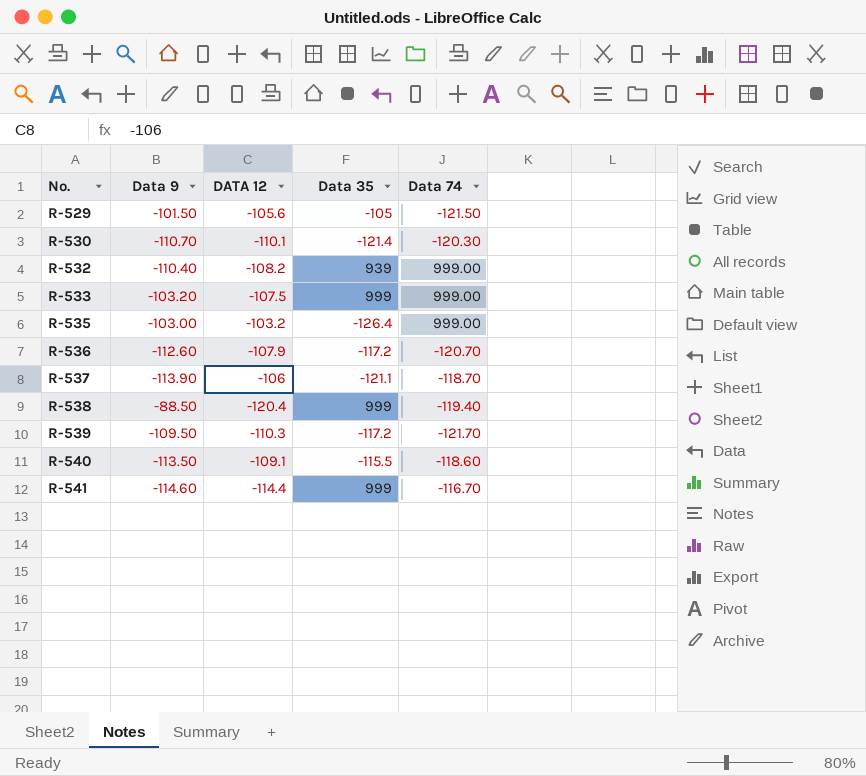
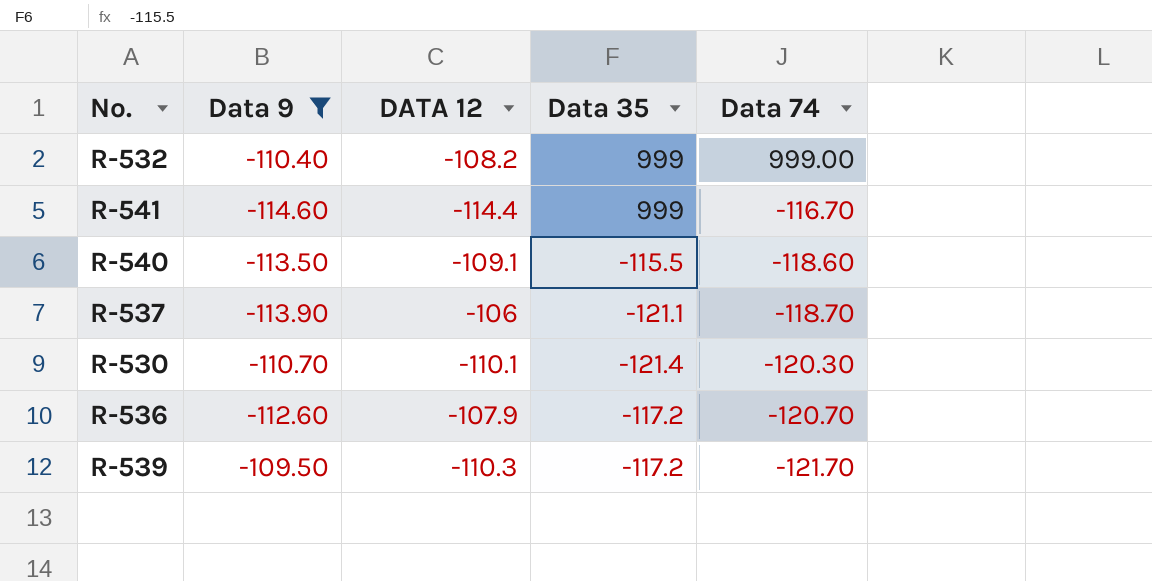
filter: none -> Data 9 <= -109.50
row order: No. ascending -> Data 74 descending
R-532 | Data 35: 939 -> 999

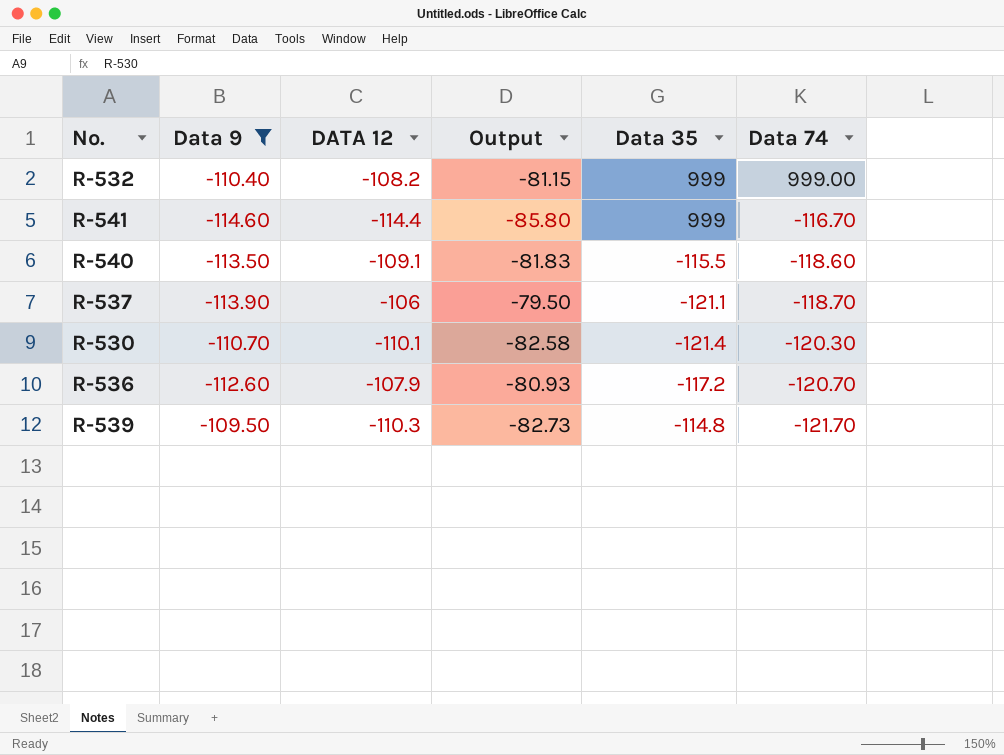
column Output | formula: none -> [DATA 12] * 0.75
R-539 | Data 35: -117.2 -> -114.8

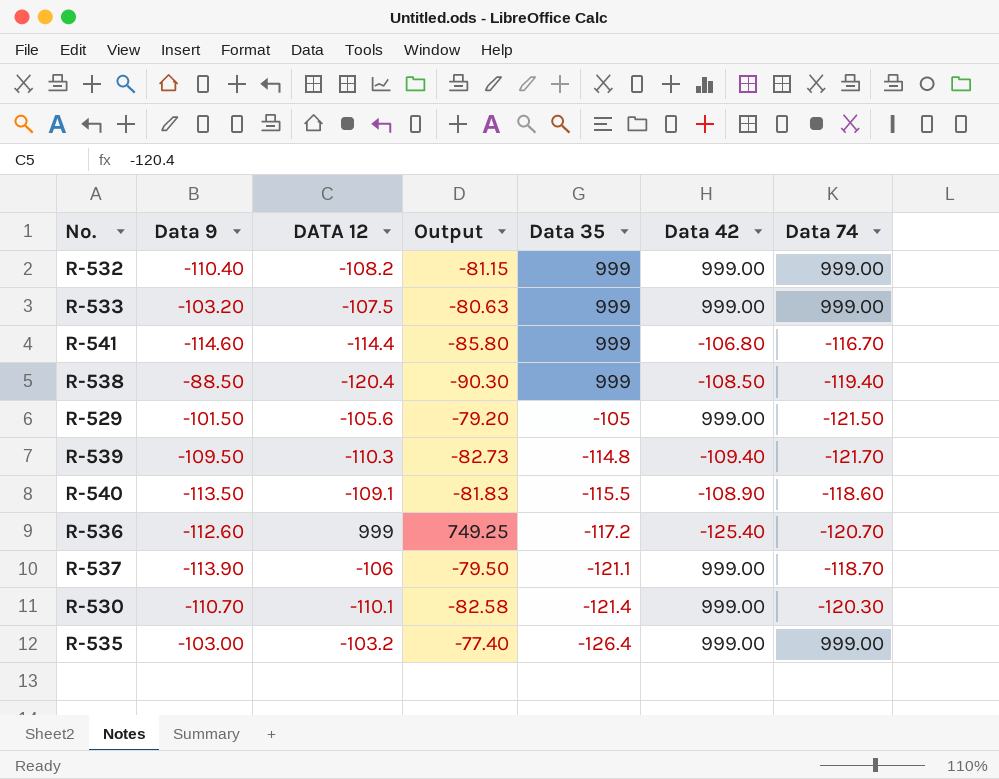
filter: Data 9 <= -109.50 -> none
row order: Data 74 descending -> Data 35 descending
column Data 42 | position: none -> 6
R-536 | DATA 12: -107.9 -> 999
R-536 | Output: -80.93 -> 749.25

